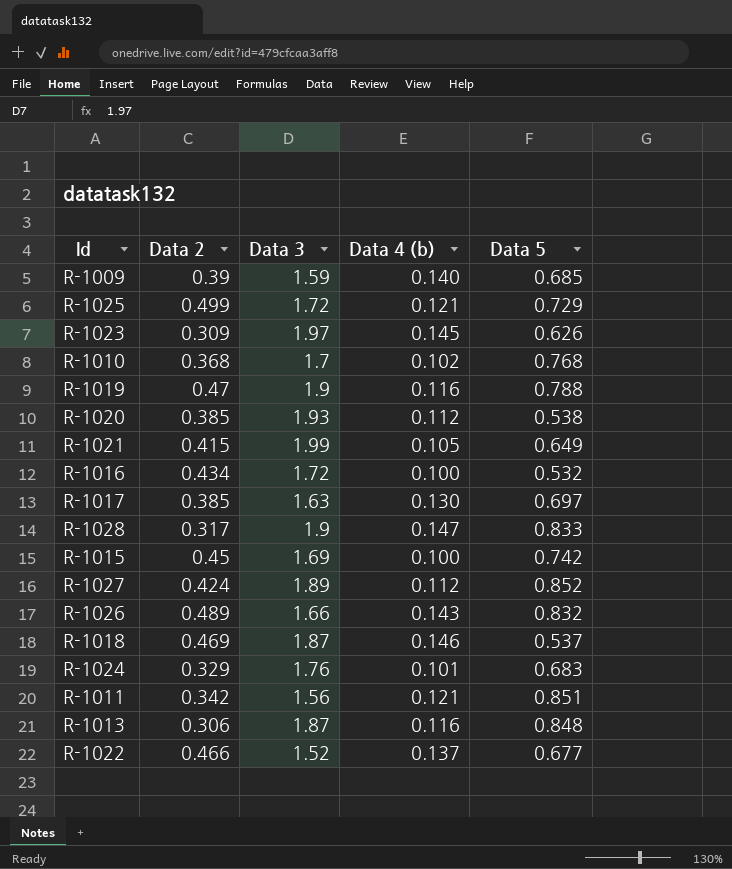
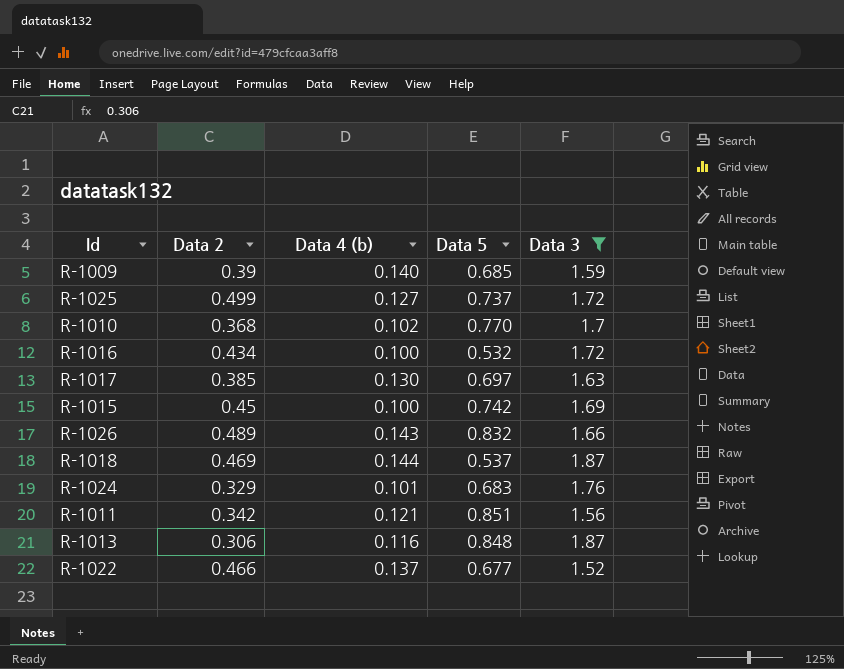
filter: none -> Data 3 <= 1.87
column Data 3 | position: 3 -> 5
R-1025 | Data 4 (b): 0.121 -> 0.127
R-1025 | Data 5: 0.729 -> 0.737
R-1010 | Data 5: 0.768 -> 0.770
R-1018 | Data 4 (b): 0.146 -> 0.144

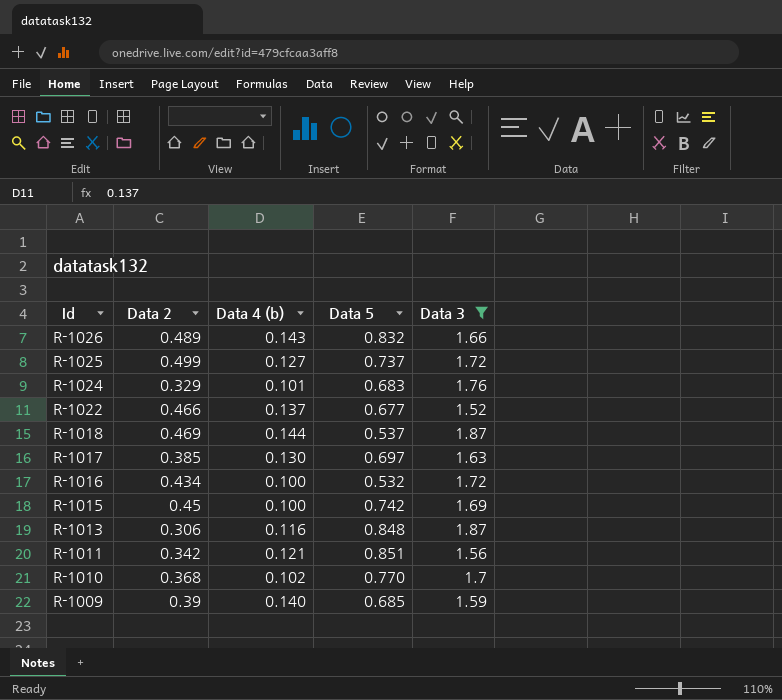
row order: none -> Id descending

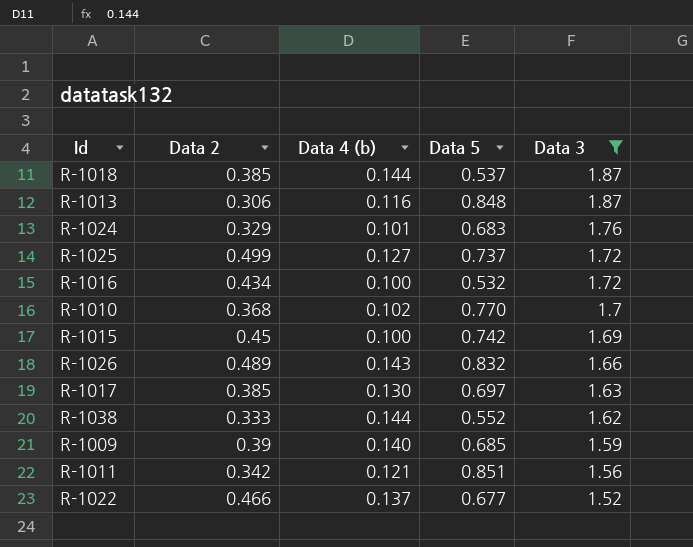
row order: Id descending -> Data 3 descending
R-1018 | Data 2: 0.469 -> 0.385
row R-1038: none -> 0.333 | 0.144 | 0.552 | 1.62

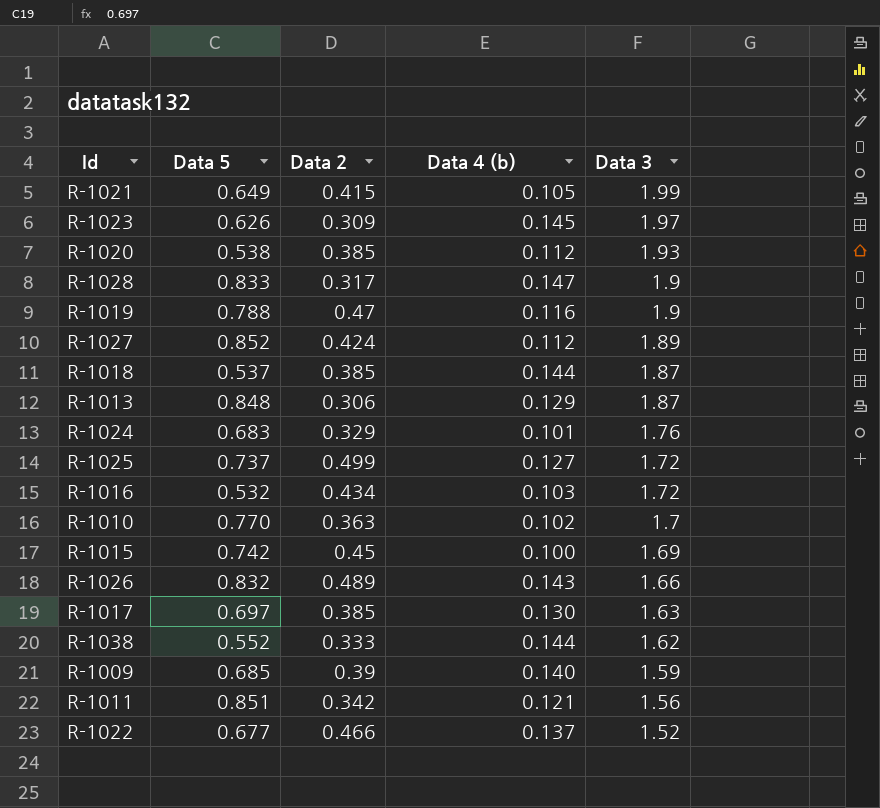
filter: Data 3 <= 1.87 -> none
column Data 5 | position: 4 -> 2
R-1013 | Data 4 (b): 0.116 -> 0.129
R-1016 | Data 4 (b): 0.100 -> 0.103
R-1010 | Data 2: 0.368 -> 0.363

